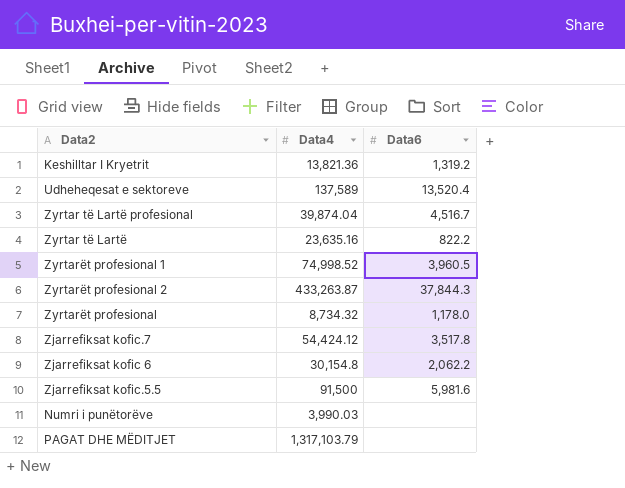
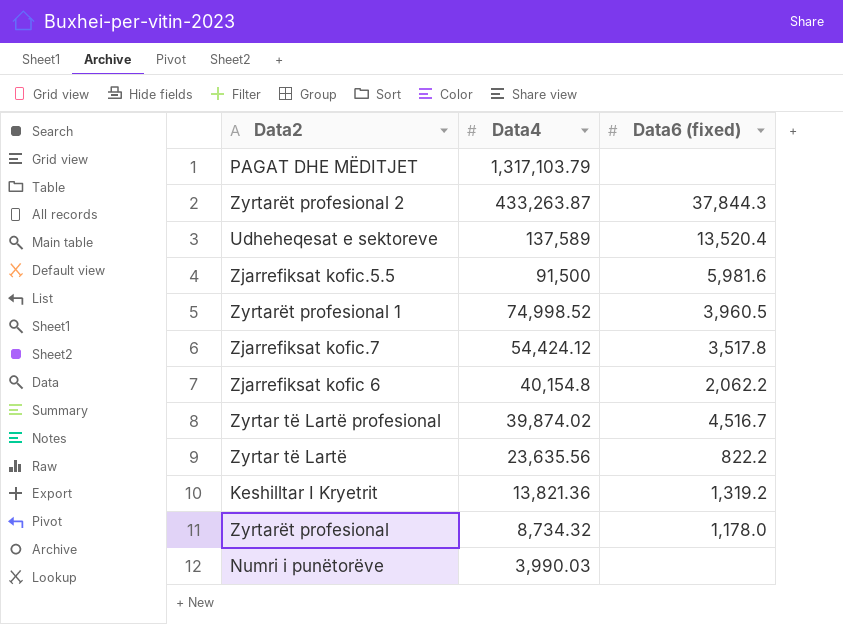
row order: none -> Data4 descending
column name: Data6 -> Data6 (fixed)
Zjarrefiksat kofic 6 | Data4: 30,154.8 -> 40,154.8
Zyrtar të Lartë profesional | Data4: 39,874.04 -> 39,874.02
Zyrtar të Lartë | Data4: 23,635.16 -> 23,635.56

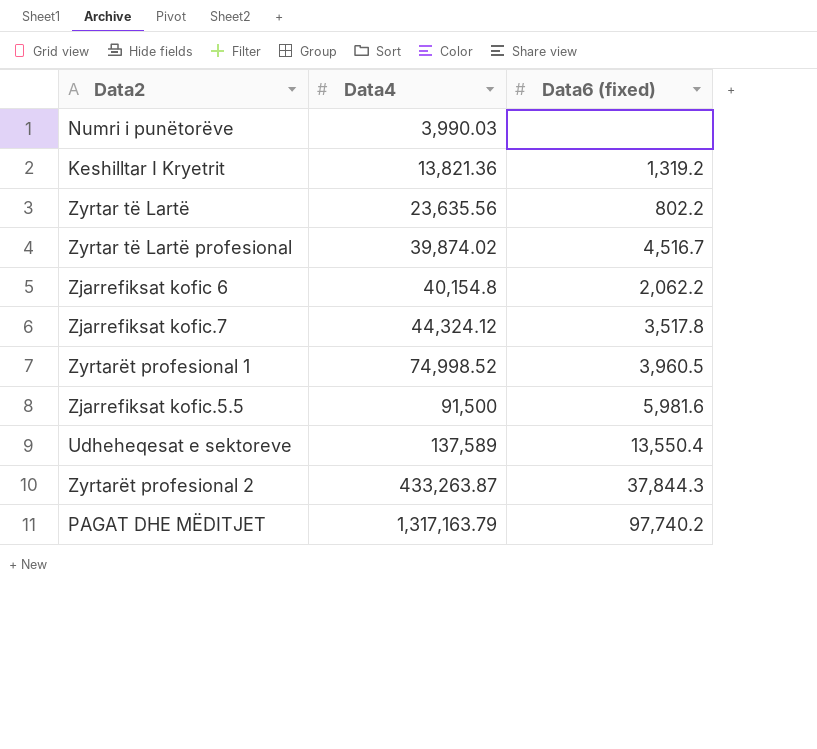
row order: Data4 descending -> Data4 ascending
row Zyrtarët profesional: 8,734.32 | 1,178.0 -> none
Zyrtar të Lartë | Data6 (fixed): 822.2 -> 802.2
Zjarrefiksat kofic.7 | Data4: 54,424.12 -> 44,324.12
Udheheqesat e sektoreve | Data6 (fixed): 13,520.4 -> 13,550.4
PAGAT DHE MËDITJET | Data4: 1,317,103.79 -> 1,317,163.79
PAGAT DHE MËDITJET | Data6 (fixed): none -> 97,740.2

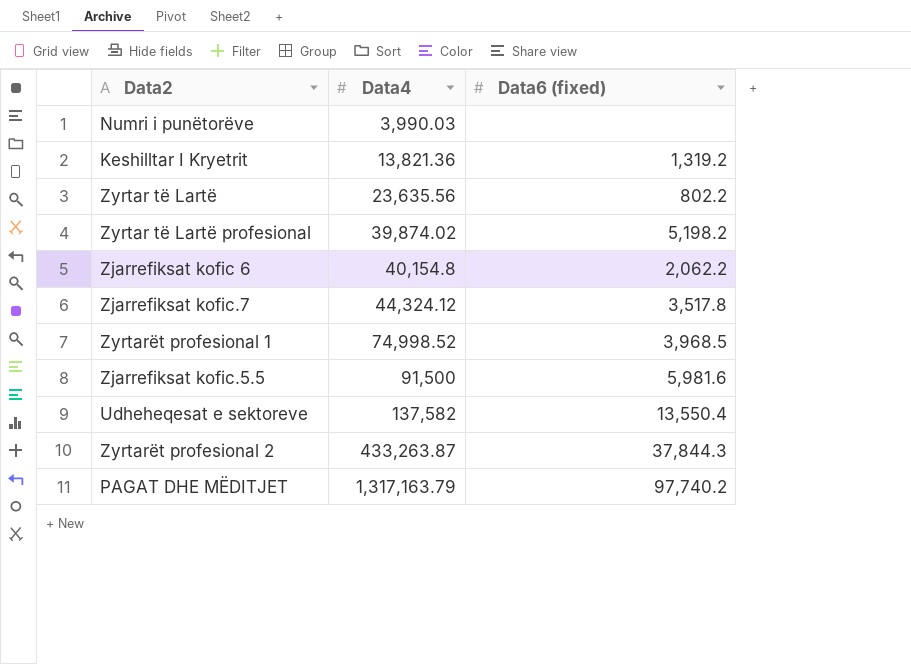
Zyrtar të Lartë profesional | Data6 (fixed): 4,516.7 -> 5,198.2
Zyrtarët profesional 1 | Data6 (fixed): 3,960.5 -> 3,968.5
Udheheqesat e sektoreve | Data4: 137,589 -> 137,582

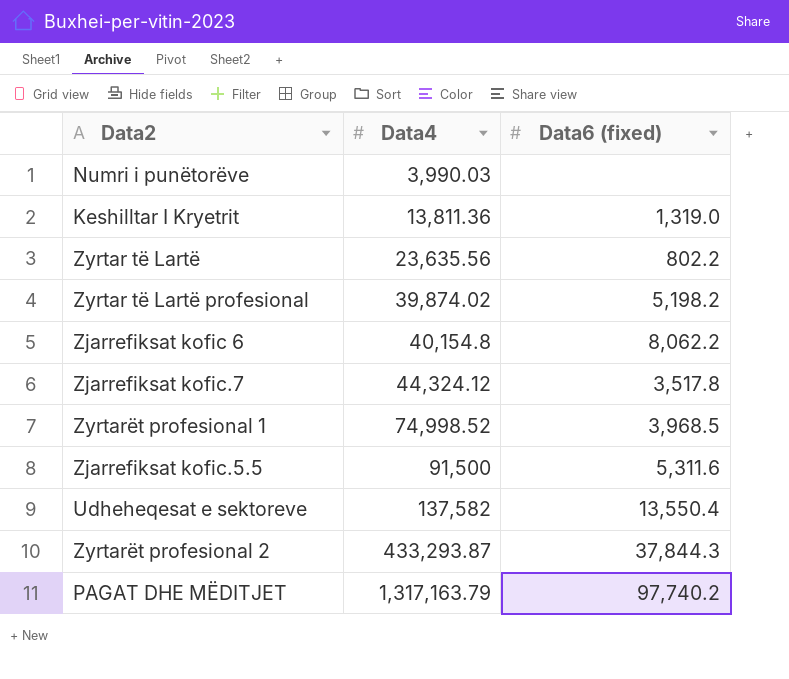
Keshilltar I Kryetrit | Data4: 13,821.36 -> 13,811.36
Keshilltar I Kryetrit | Data6 (fixed): 1,319.2 -> 1,319.0
Zjarrefiksat kofic 6 | Data6 (fixed): 2,062.2 -> 8,062.2
Zjarrefiksat kofic.5.5 | Data6 (fixed): 5,981.6 -> 5,311.6
Zyrtarët profesional 2 | Data4: 433,263.87 -> 433,293.87

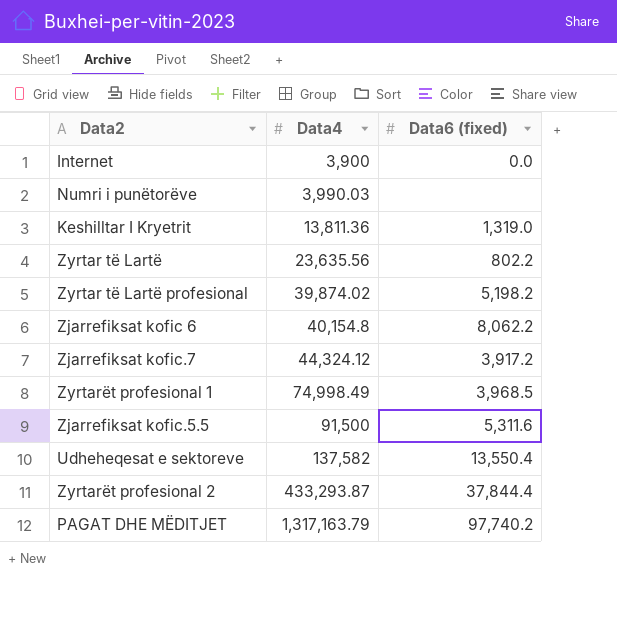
row Internet: none -> 3,900 | 0.0
Zjarrefiksat kofic.7 | Data6 (fixed): 3,517.8 -> 3,917.2
Zyrtarët profesional 1 | Data4: 74,998.52 -> 74,998.49
Zyrtarët profesional 2 | Data6 (fixed): 37,844.3 -> 37,844.4

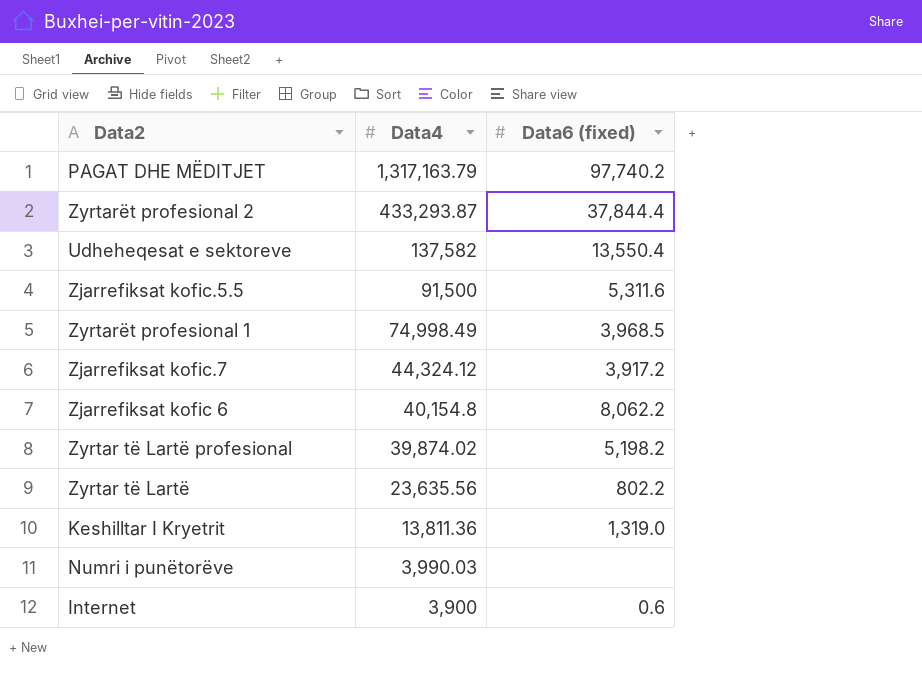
row order: Data4 ascending -> Data4 descending
Internet | Data6 (fixed): 0.0 -> 0.6

